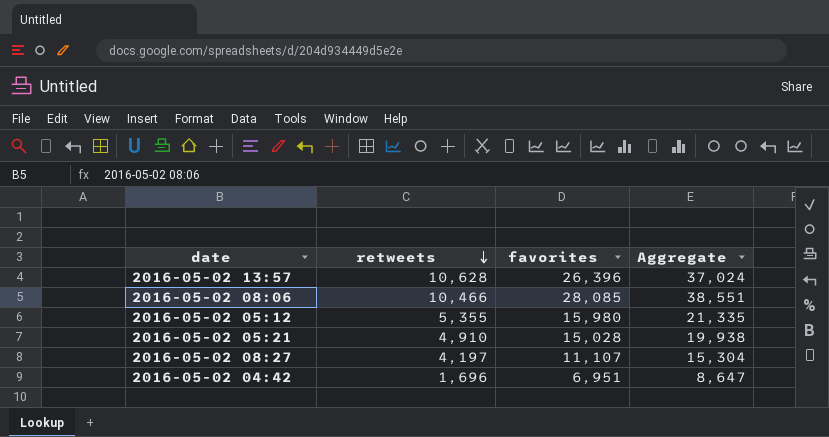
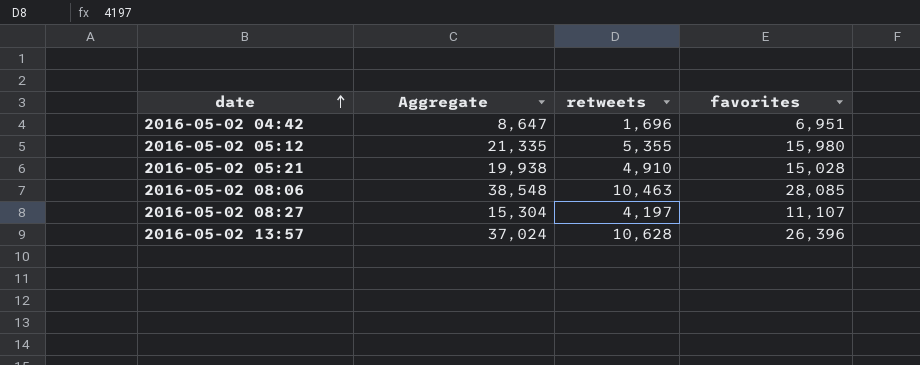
row order: retweets descending -> date ascending
column Aggregate | position: 4 -> 2
2016-05-02 08:06 | Aggregate: 38,551 -> 38,548
2016-05-02 08:06 | retweets: 10,466 -> 10,463

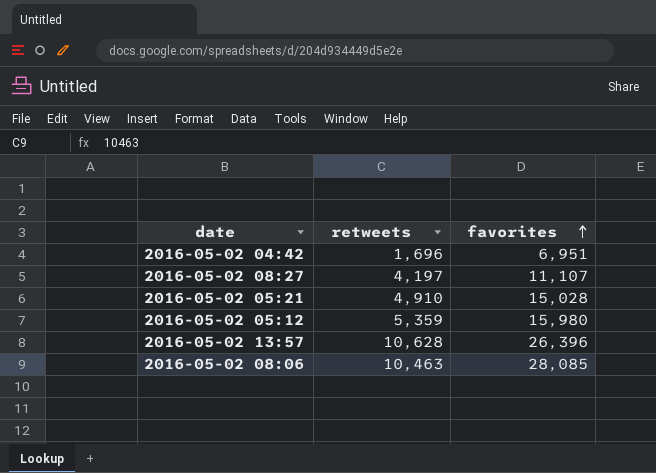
row order: date ascending -> favorites ascending
column Aggregate | formula: [retweets] + [favorites] -> none
2016-05-02 05:12 | retweets: 5,355 -> 5,359

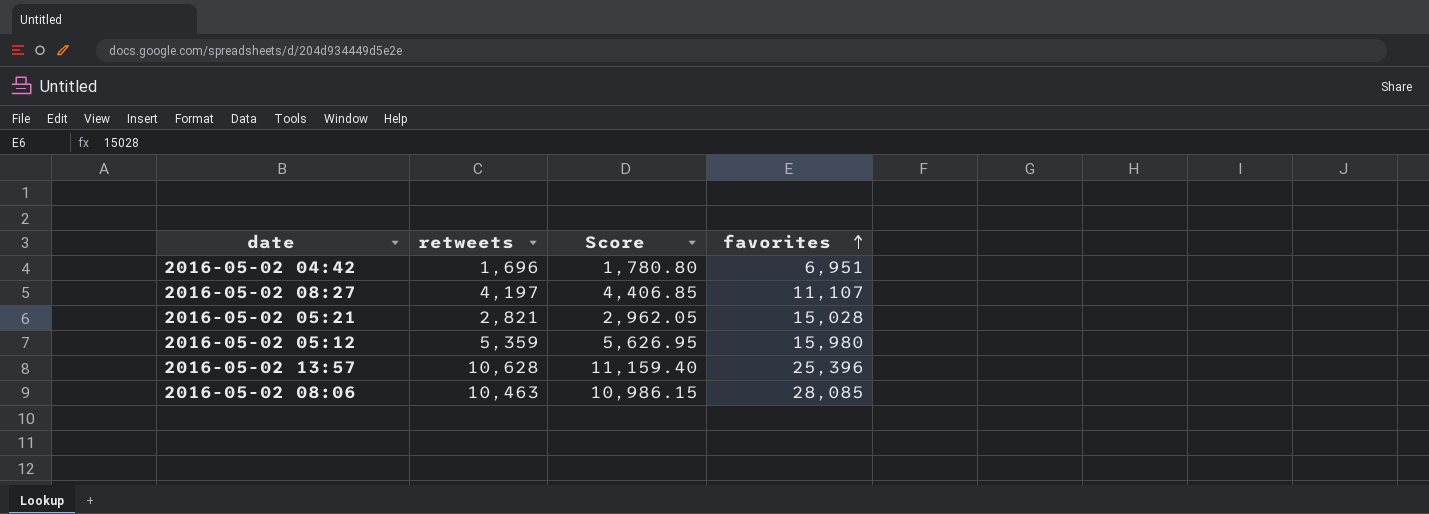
column Score | formula: none -> [retweets] * 1.05
2016-05-02 05:21 | retweets: 4,910 -> 2,821
2016-05-02 13:57 | favorites: 26,396 -> 25,396

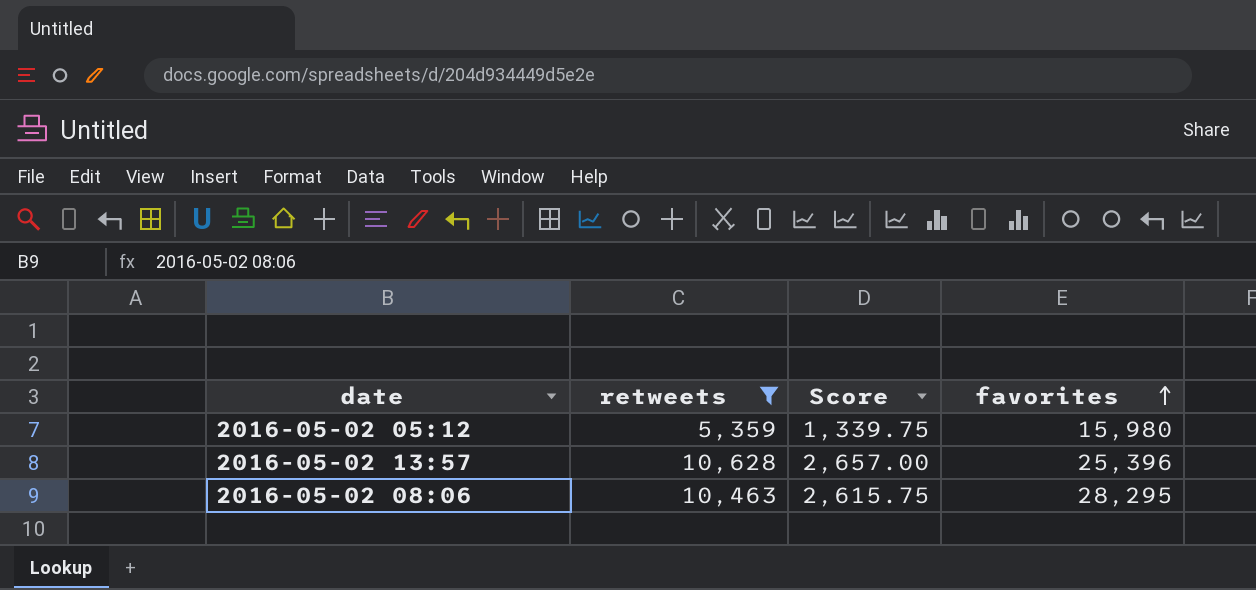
filter: none -> retweets >= 5,359
column Score | formula: [retweets] * 1.05 -> [retweets] * 0.25
2016-05-02 08:06 | favorites: 28,085 -> 28,295

